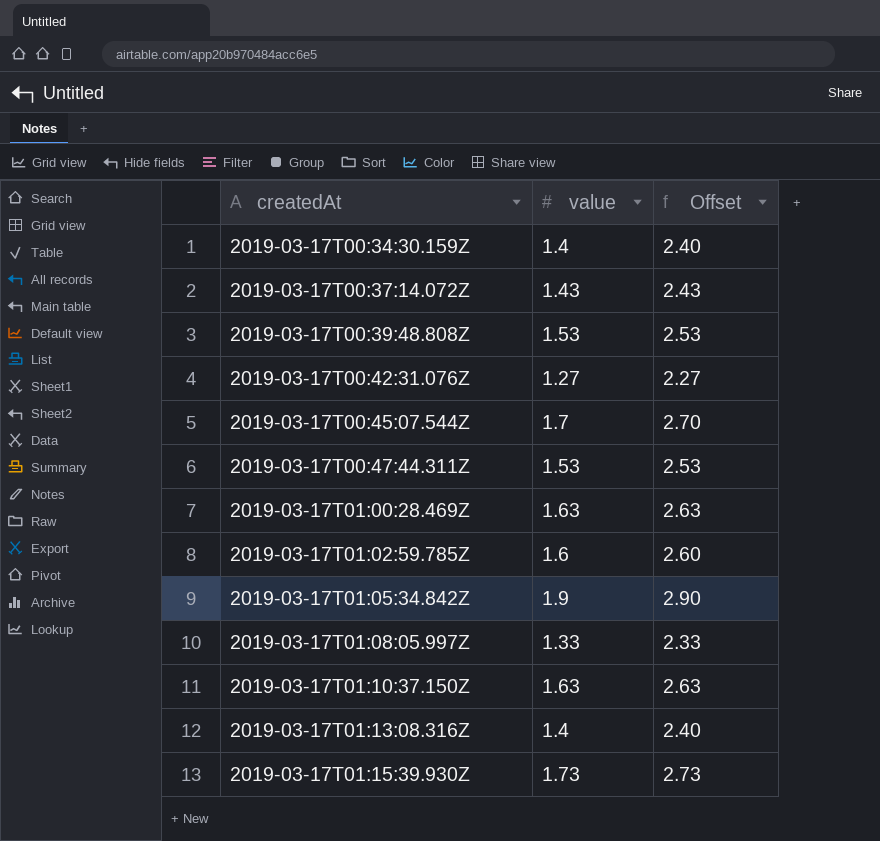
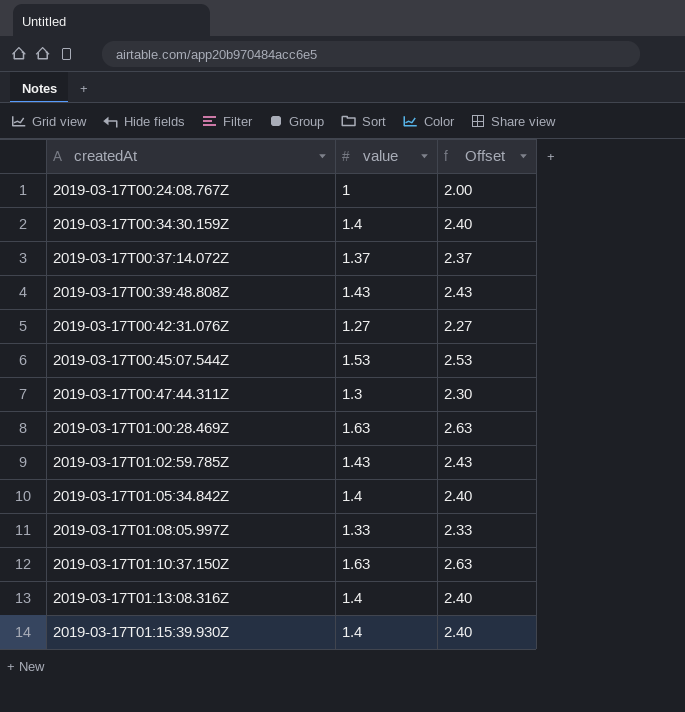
row 2019-03-17T00:24:08.767Z: none -> 1 | 2.00
2019-03-17T00:37:14.072Z | value: 1.43 -> 1.37
2019-03-17T00:37:14.072Z | Offset: 2.43 -> 2.37
2019-03-17T00:39:48.808Z | value: 1.53 -> 1.43
2019-03-17T00:39:48.808Z | Offset: 2.53 -> 2.43
2019-03-17T00:45:07.544Z | value: 1.7 -> 1.53
2019-03-17T00:45:07.544Z | Offset: 2.70 -> 2.53
2019-03-17T00:47:44.311Z | value: 1.53 -> 1.3
2019-03-17T00:47:44.311Z | Offset: 2.53 -> 2.30
2019-03-17T01:02:59.785Z | value: 1.6 -> 1.43
2019-03-17T01:02:59.785Z | Offset: 2.60 -> 2.43
2019-03-17T01:05:34.842Z | value: 1.9 -> 1.4
2019-03-17T01:05:34.842Z | Offset: 2.90 -> 2.40
2019-03-17T01:15:39.930Z | value: 1.73 -> 1.4
2019-03-17T01:15:39.930Z | Offset: 2.73 -> 2.40

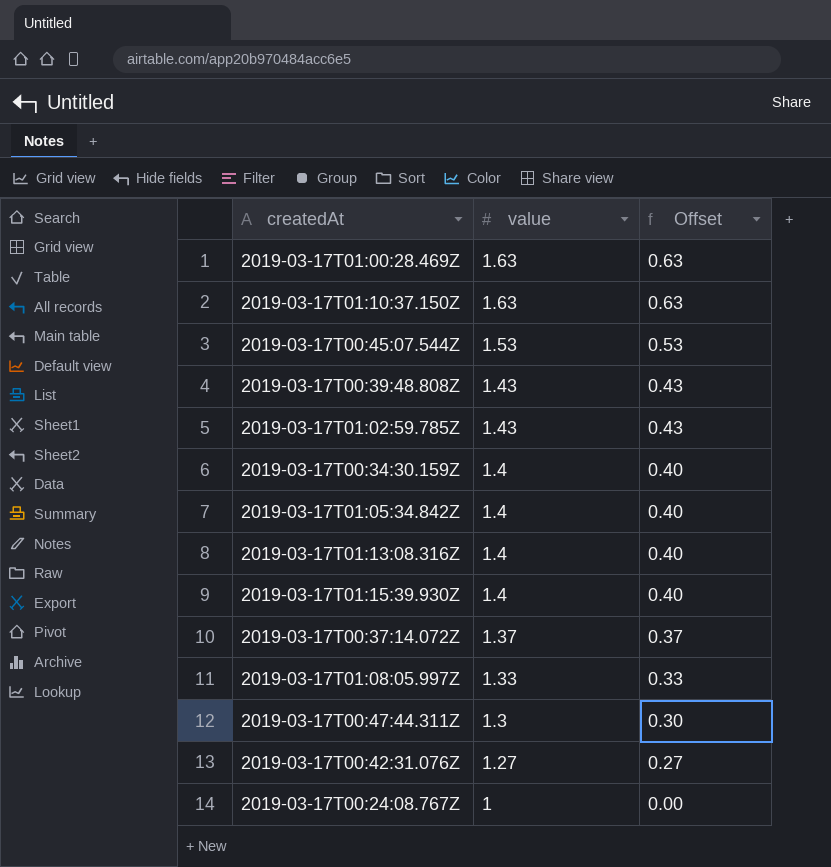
row order: createdAt ascending -> value descending
column Offset | formula: [value] + 1 -> [value] - 1

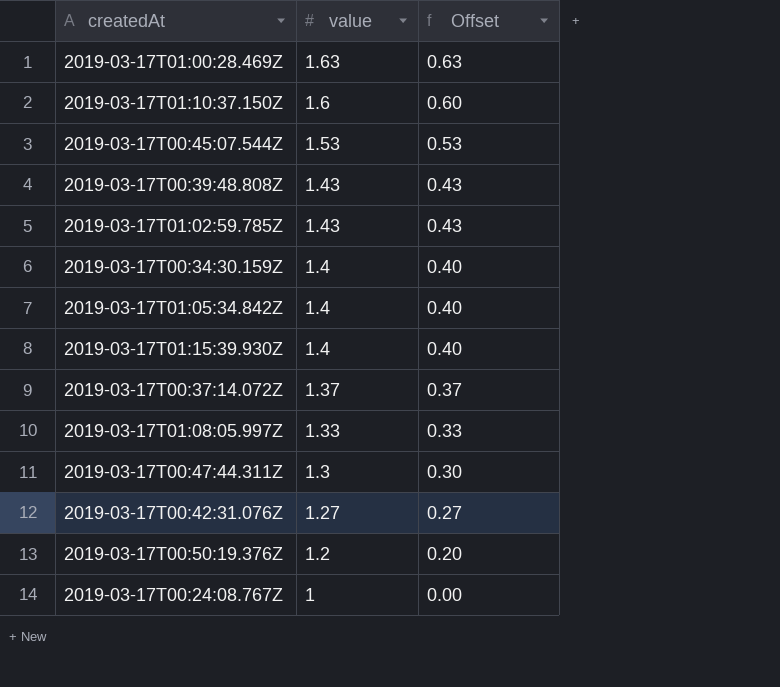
row 2019-03-17T01:13:08.316Z: 1.4 | 0.40 -> none
2019-03-17T01:10:37.150Z | value: 1.63 -> 1.6
2019-03-17T01:10:37.150Z | Offset: 0.63 -> 0.60
row 2019-03-17T00:50:19.376Z: none -> 1.2 | 0.20

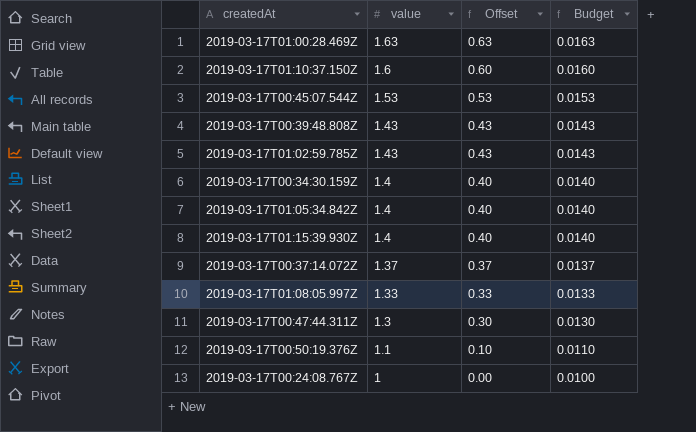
column Budget | formula: none -> [value] * 0.01
row 2019-03-17T00:42:31.076Z: 1.27 | 0.27 -> none
2019-03-17T00:50:19.376Z | value: 1.2 -> 1.1
2019-03-17T00:50:19.376Z | Offset: 0.20 -> 0.10

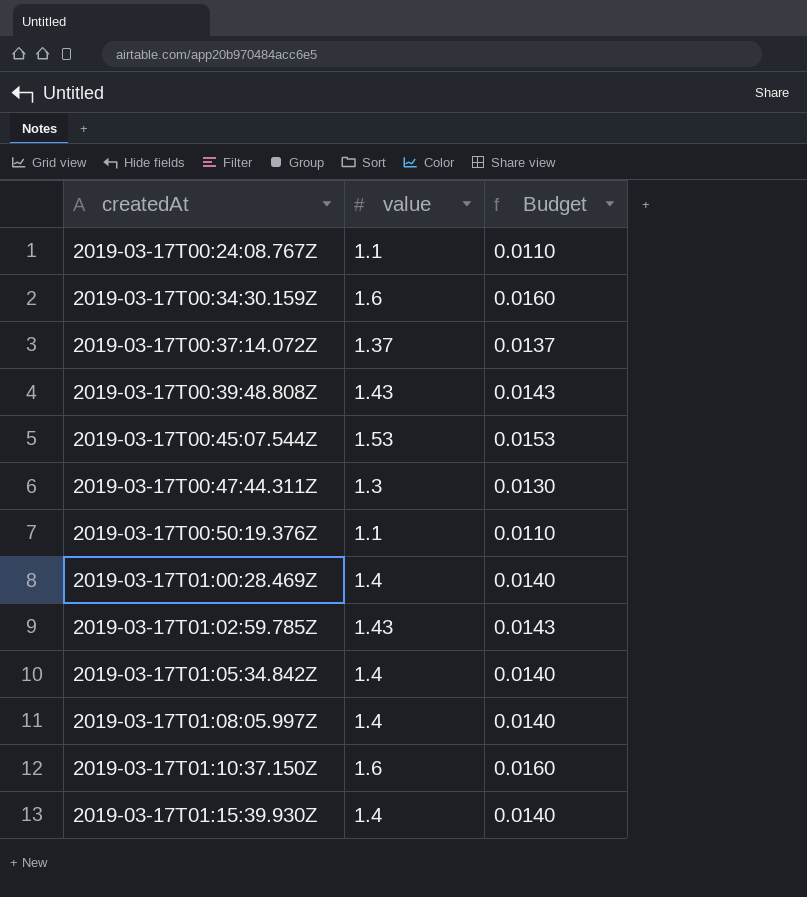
row order: value descending -> createdAt ascending
column Offset | formula: [value] - 1 -> none
2019-03-17T00:24:08.767Z | value: 1 -> 1.1
2019-03-17T00:24:08.767Z | Budget: 0.0100 -> 0.0110
2019-03-17T00:34:30.159Z | value: 1.4 -> 1.6
2019-03-17T00:34:30.159Z | Budget: 0.0140 -> 0.0160
2019-03-17T01:00:28.469Z | value: 1.63 -> 1.4
2019-03-17T01:00:28.469Z | Budget: 0.0163 -> 0.0140
2019-03-17T01:08:05.997Z | value: 1.33 -> 1.4
2019-03-17T01:08:05.997Z | Budget: 0.0133 -> 0.0140

